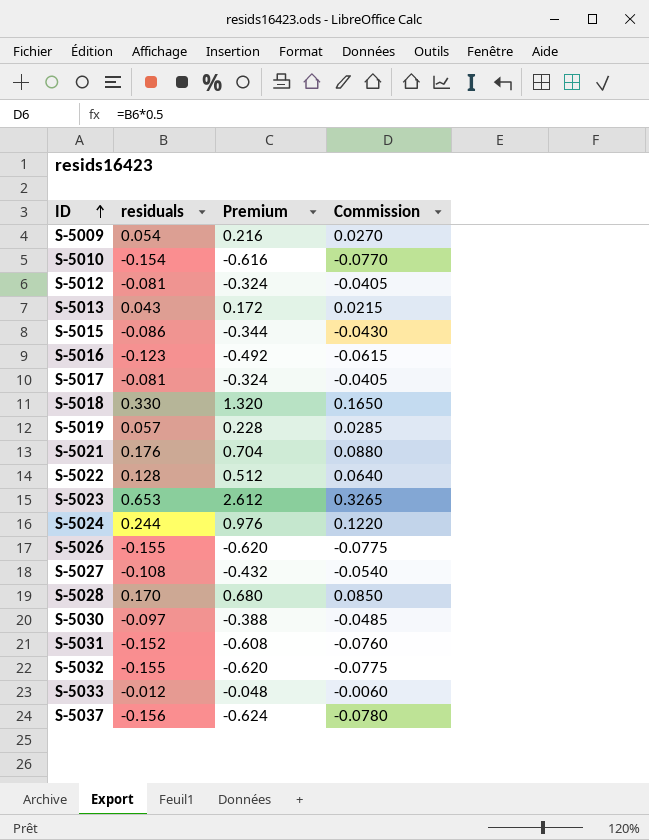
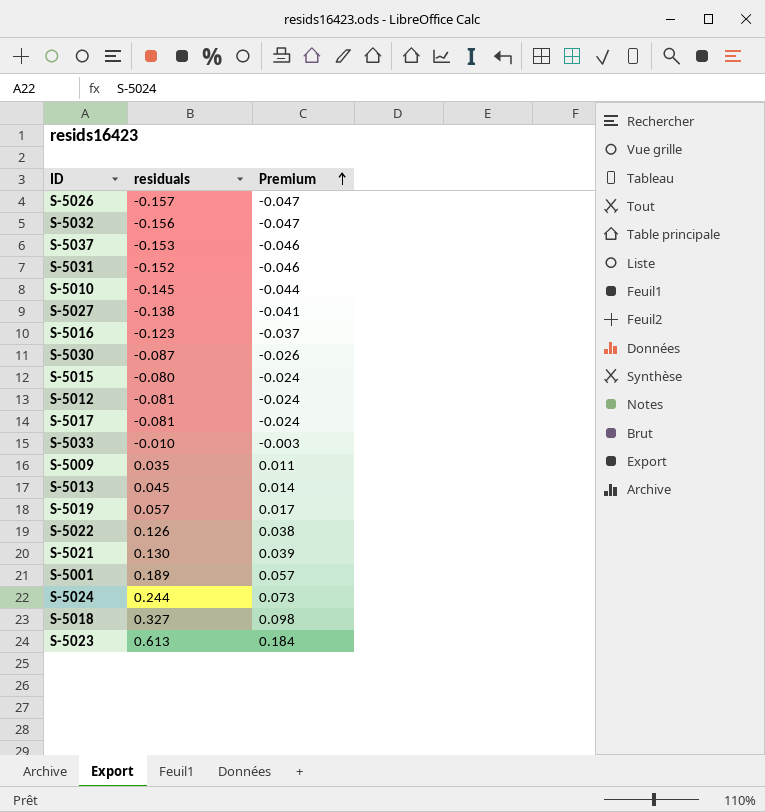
row order: ID ascending -> Premium ascending
column Commission | formula: [residuals] * 0.5 -> none
column Premium | formula: [residuals] * 4 -> [residuals] * 0.3
row S-5028: 0.170 | 0.680 | 0.0850 -> none
S-5026 | residuals: -0.155 -> -0.157
S-5032 | residuals: -0.155 -> -0.156
S-5037 | residuals: -0.156 -> -0.153
S-5010 | residuals: -0.154 -> -0.145
S-5027 | residuals: -0.108 -> -0.138
S-5030 | residuals: -0.097 -> -0.087
S-5015 | residuals: -0.086 -> -0.080
S-5033 | residuals: -0.012 -> -0.010
S-5009 | residuals: 0.054 -> 0.035
S-5013 | residuals: 0.043 -> 0.045
S-5022 | residuals: 0.128 -> 0.126
S-5021 | residuals: 0.176 -> 0.130
row S-5001: none -> 0.189 | 0.057
S-5018 | residuals: 0.330 -> 0.327
S-5023 | residuals: 0.653 -> 0.613

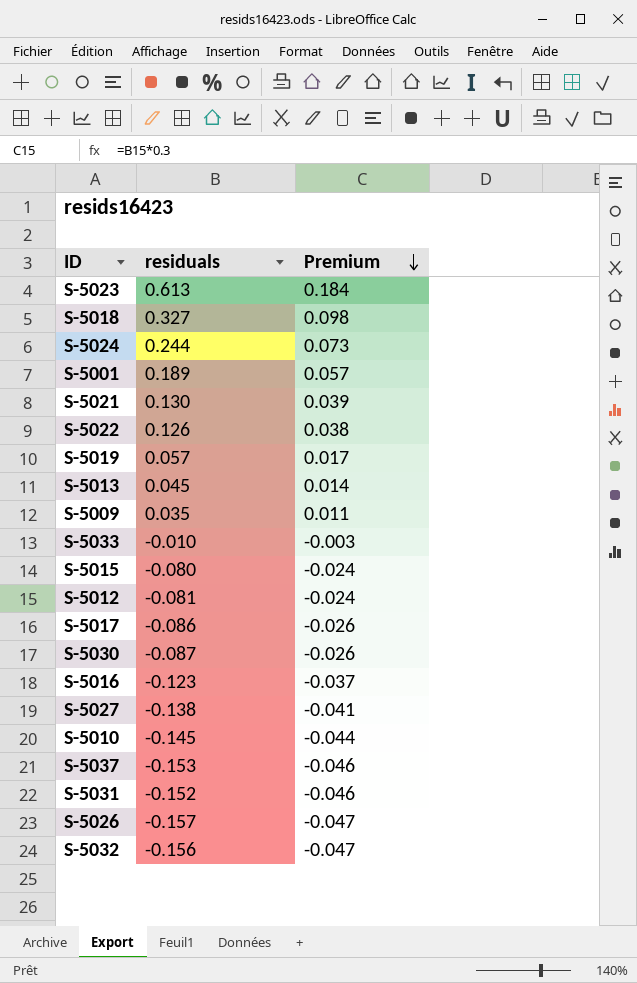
row order: Premium ascending -> Premium descending
S-5017 | residuals: -0.081 -> -0.086
S-5017 | Premium: -0.024 -> -0.026

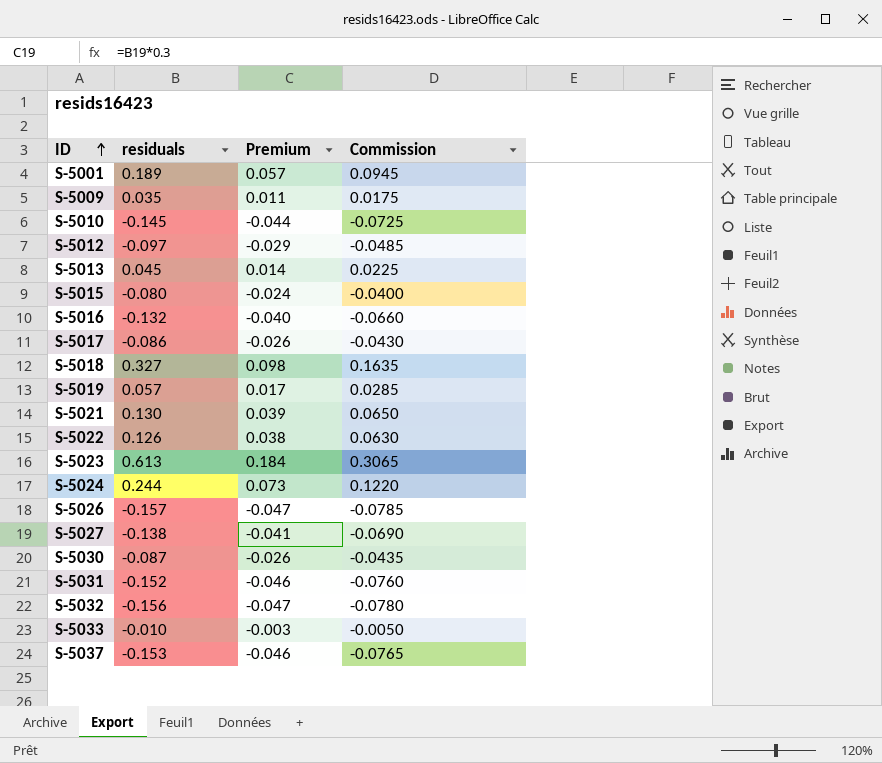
row order: Premium descending -> ID ascending
column Commission | formula: none -> [residuals] * 0.5
S-5012 | residuals: -0.081 -> -0.097
S-5012 | Premium: -0.024 -> -0.029
S-5016 | residuals: -0.123 -> -0.132
S-5016 | Premium: -0.037 -> -0.040

